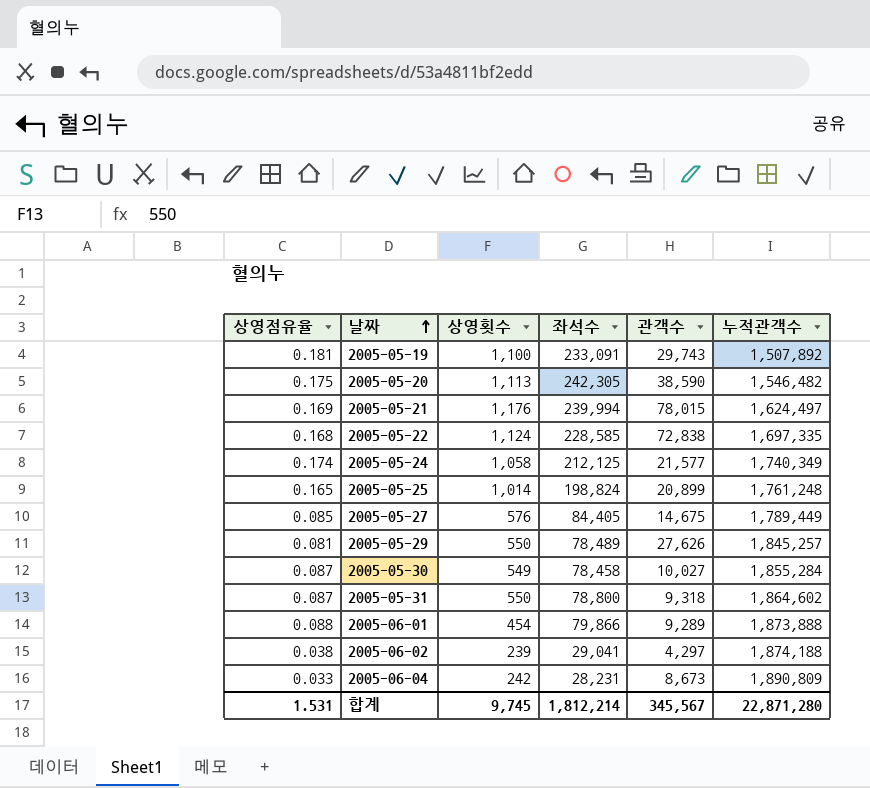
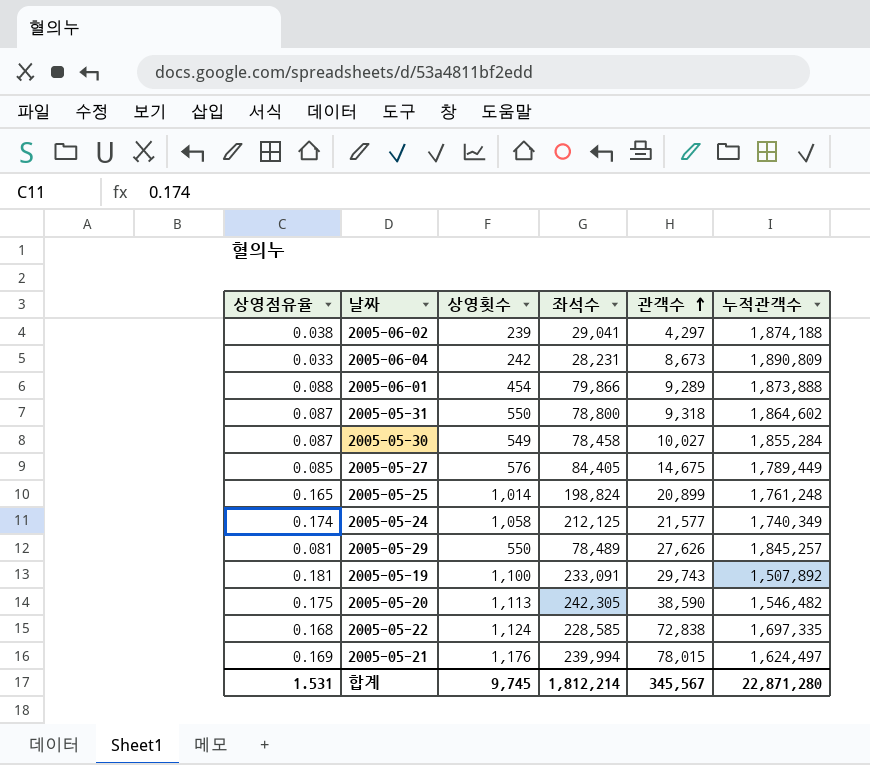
row order: 날짜 ascending -> 관객수 ascending

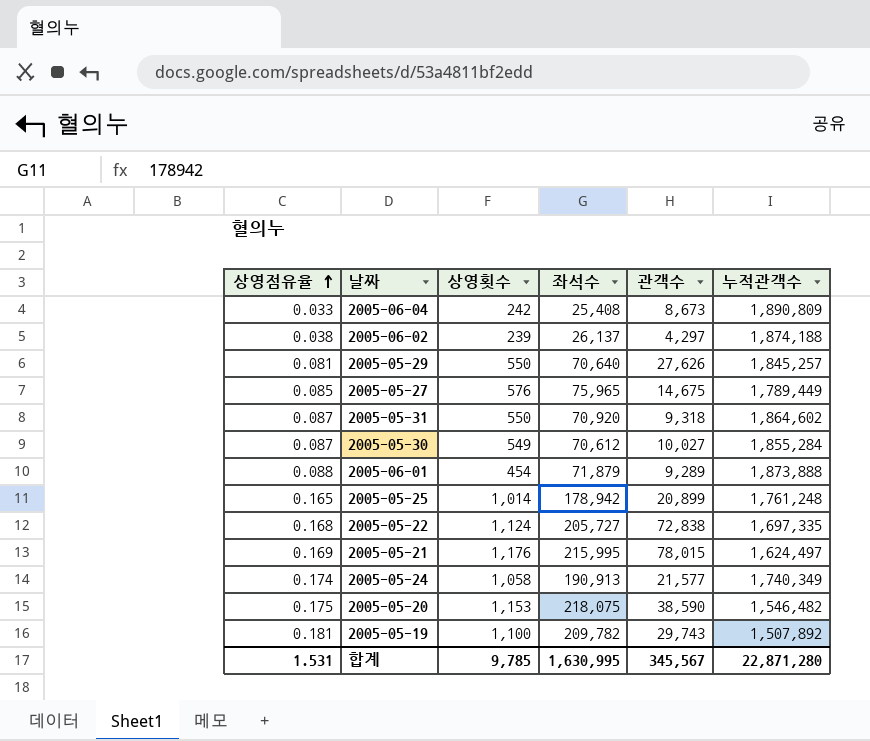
row order: 관객수 ascending -> 상영점유율 ascending
2005-06-04 | 좌석수: 28,231 -> 25,408
2005-06-02 | 좌석수: 29,041 -> 26,137
2005-05-29 | 좌석수: 78,489 -> 70,640
2005-05-27 | 좌석수: 84,405 -> 75,965
2005-05-31 | 좌석수: 78,800 -> 70,920
2005-05-30 | 좌석수: 78,458 -> 70,612
2005-06-01 | 좌석수: 79,866 -> 71,879
2005-05-25 | 좌석수: 198,824 -> 178,942
2005-05-22 | 좌석수: 228,585 -> 205,727
2005-05-21 | 좌석수: 239,994 -> 215,995
2005-05-24 | 좌석수: 212,125 -> 190,913
2005-05-20 | 상영횟수: 1,113 -> 1,153
2005-05-20 | 좌석수: 242,305 -> 218,075
2005-05-19 | 좌석수: 233,091 -> 209,782
합계 | 상영횟수: 9,745 -> 9,785
합계 | 좌석수: 1,812,214 -> 1,630,995

